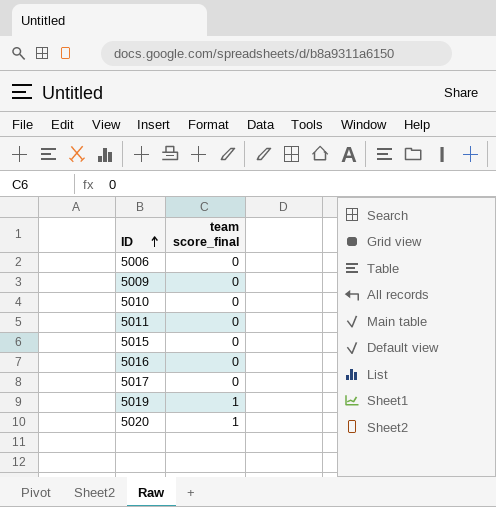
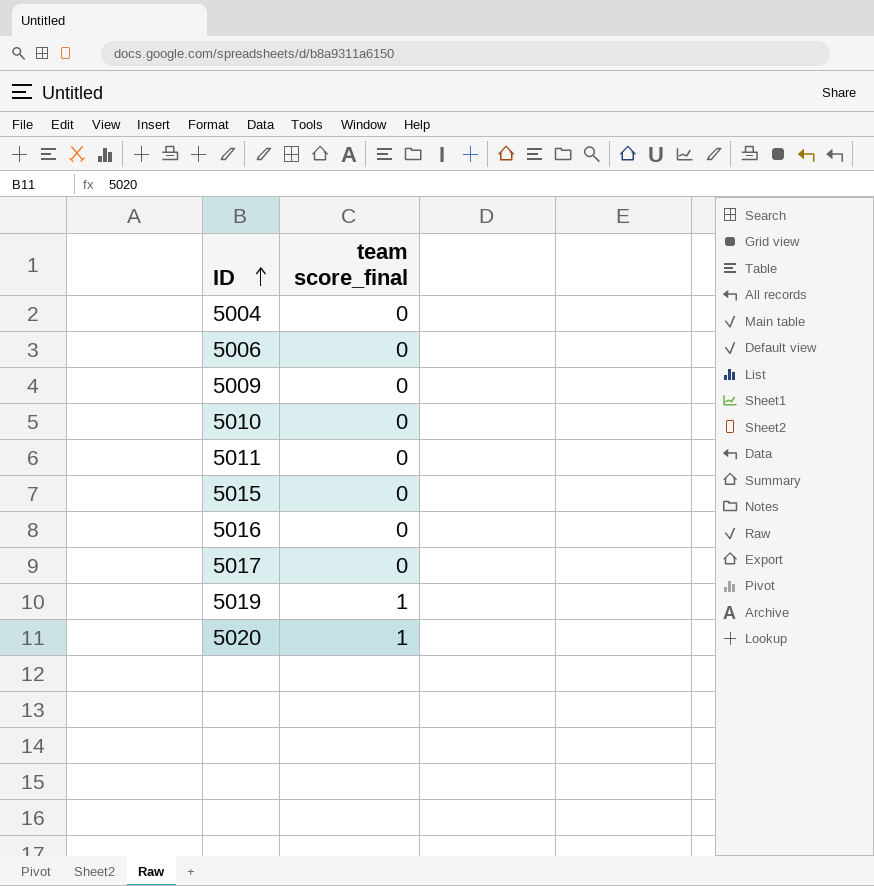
row 5004: none -> 0

